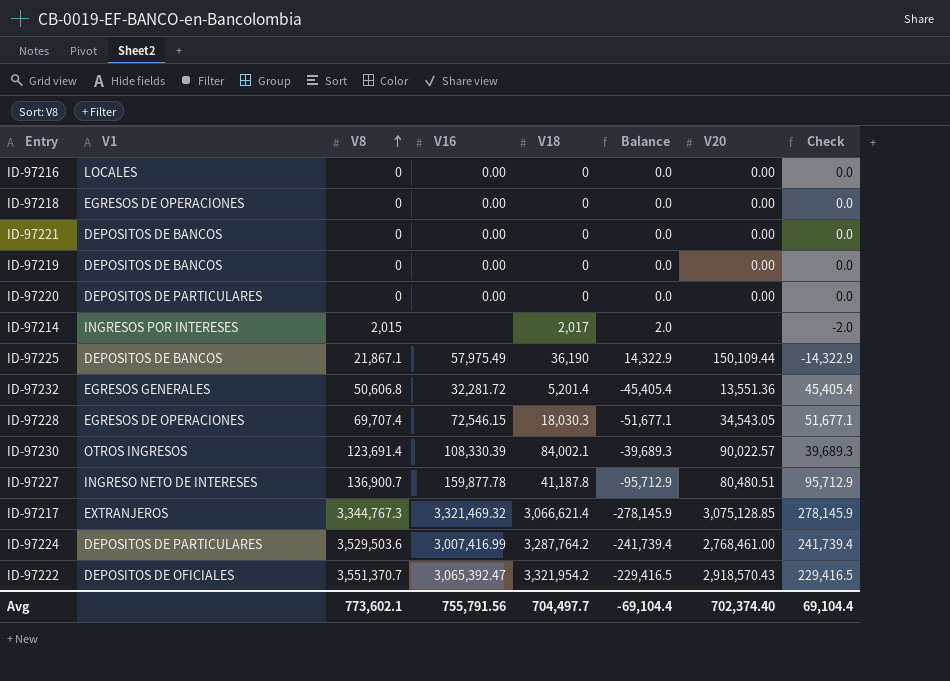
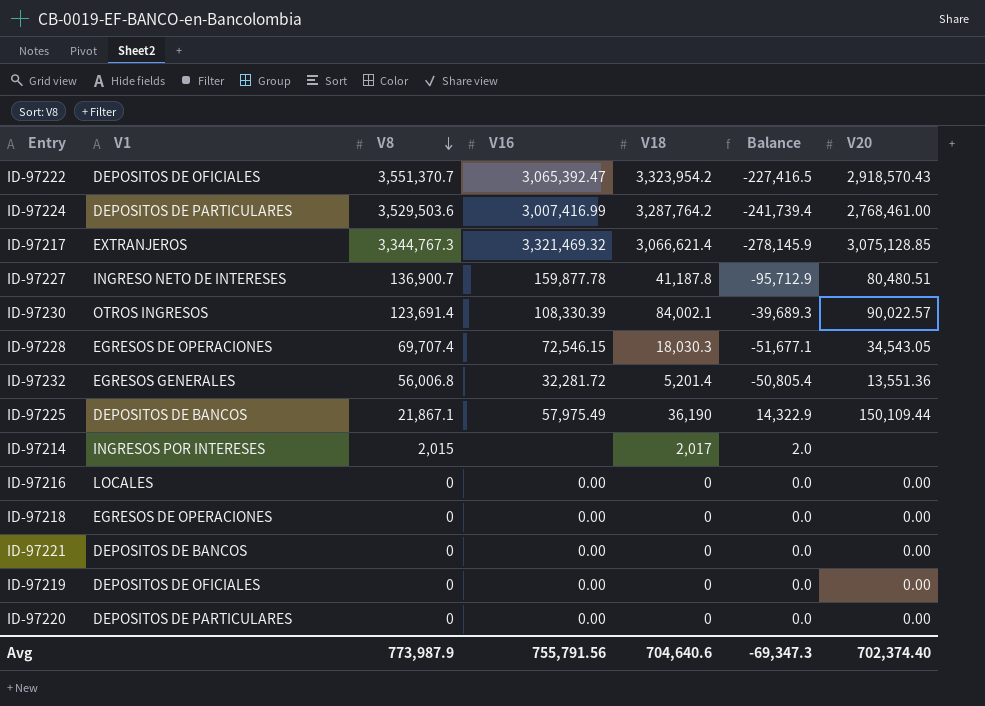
row order: V8 ascending -> V8 descending
column Check | formula: [V8] - [V18] -> none
ID-97222 | V18: 3,321,954.2 -> 3,323,954.2
ID-97222 | Balance: -229,416.5 -> -227,416.5
ID-97232 | V8: 50,606.8 -> 56,006.8
ID-97232 | Balance: -45,405.4 -> -50,805.4
ID-97219 | V1: DEPOSITOS DE BANCOS -> DEPOSITOS DE OFICIALES
Avg | V8: 773,602.1 -> 773,987.9
Avg | V18: 704,497.7 -> 704,640.6
Avg | Balance: -69,104.4 -> -69,347.3

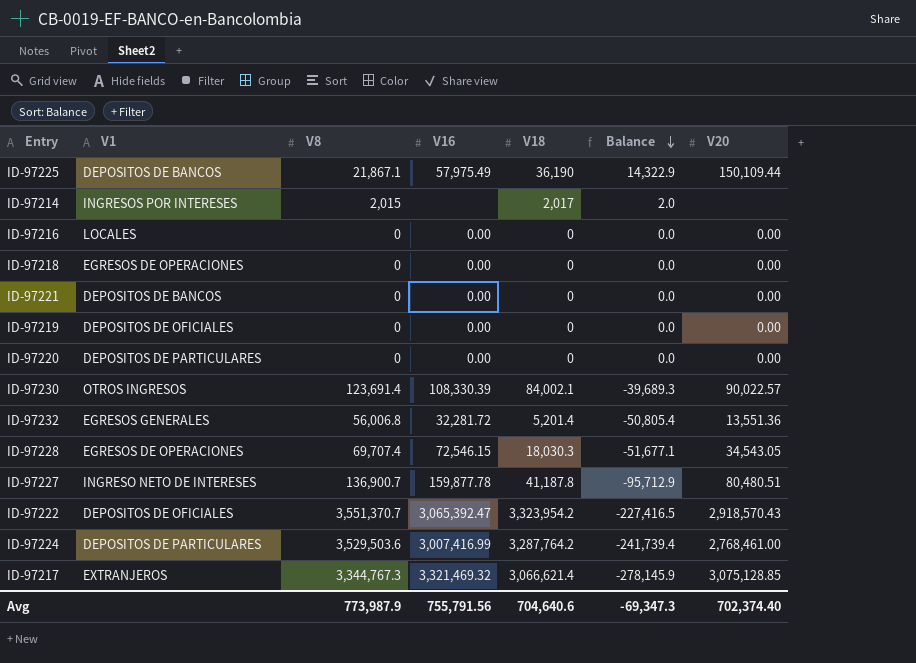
row order: V8 descending -> Balance descending

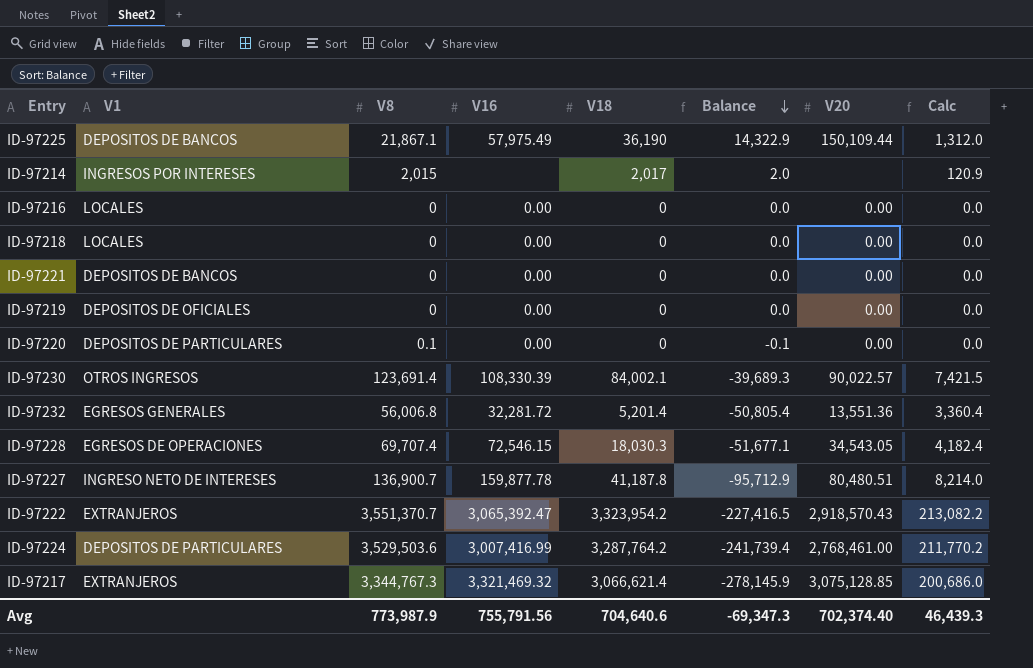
column Calc | formula: none -> [V8] * 0.06
ID-97218 | V1: EGRESOS DE OPERACIONES -> LOCALES
ID-97220 | V8: 0 -> 0.1
ID-97220 | Balance: 0.0 -> -0.1
ID-97222 | V1: DEPOSITOS DE OFICIALES -> EXTRANJEROS

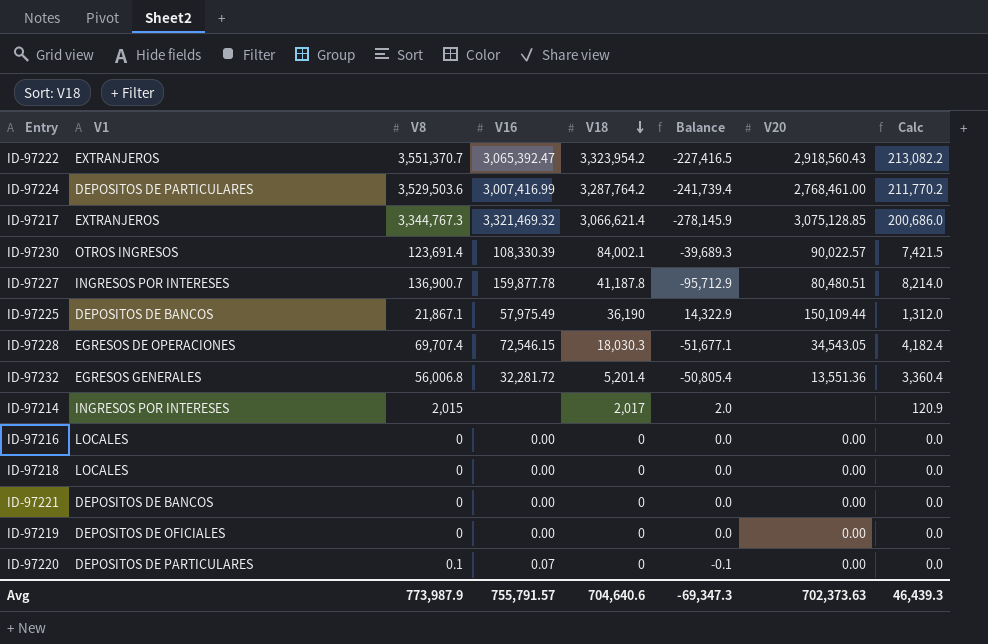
row order: Balance descending -> V18 descending
ID-97222 | V20: 2,918,570.43 -> 2,918,560.43
ID-97227 | V1: INGRESO NETO DE INTERESES -> INGRESOS POR INTERESES
ID-97220 | V16: 0.00 -> 0.07
Avg | V16: 755,791.56 -> 755,791.57
Avg | V20: 702,374.40 -> 702,373.63

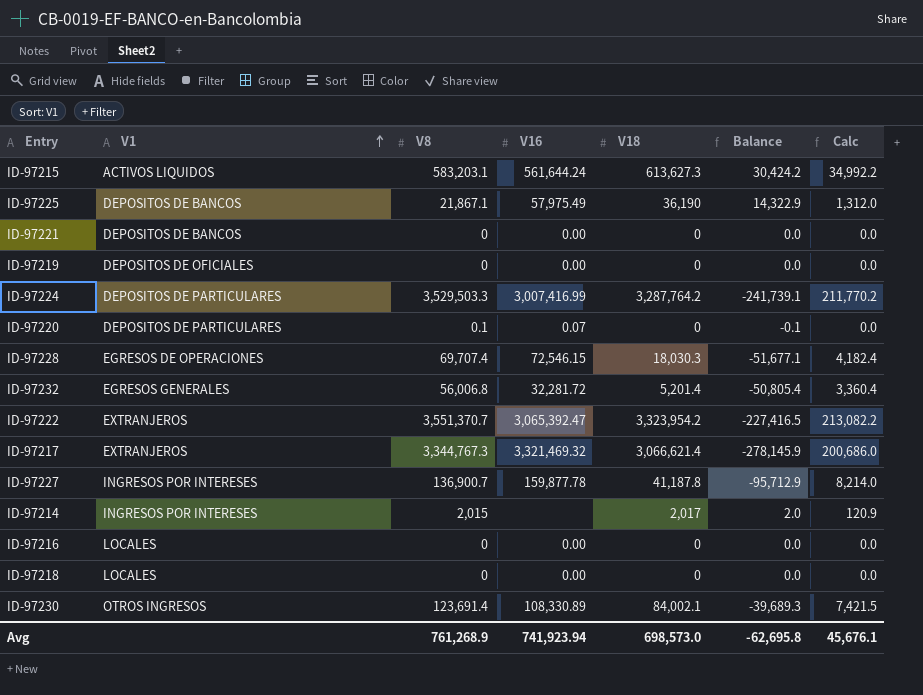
row order: V18 descending -> V1 ascending
column V20 | position: 7 -> none
row ID-97215: none -> ACTIVOS LIQUIDOS | 583,203.1 | 561,644.24 | 613,627.3 | 30,424.2 | 34,992.2
ID-97224 | V8: 3,529,503.6 -> 3,529,503.3
ID-97224 | Balance: -241,739.4 -> -241,739.1
ID-97230 | V16: 108,330.39 -> 108,330.89
Avg | V8: 773,987.9 -> 761,268.9
Avg | V16: 755,791.57 -> 741,923.94
Avg | V18: 704,640.6 -> 698,573.0
Avg | Balance: -69,347.3 -> -62,695.8
Avg | Calc: 46,439.3 -> 45,676.1

